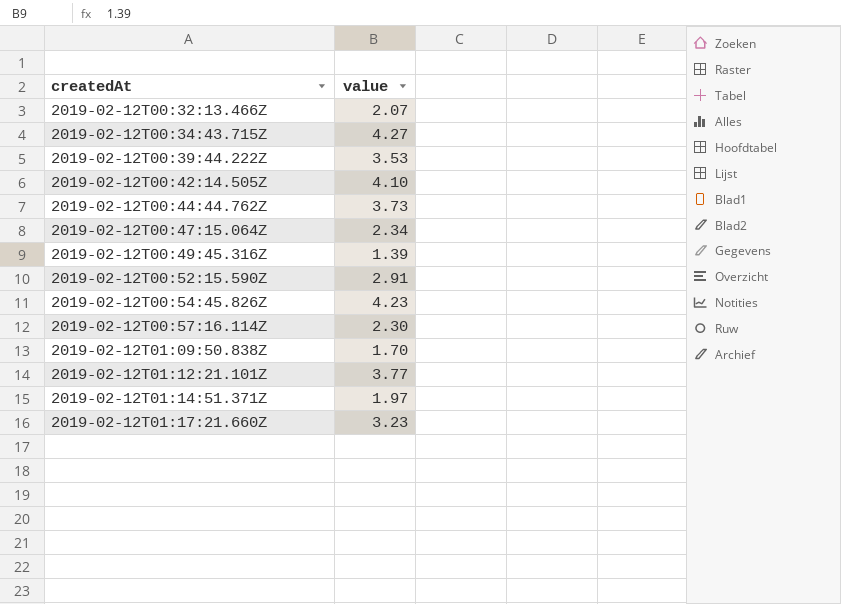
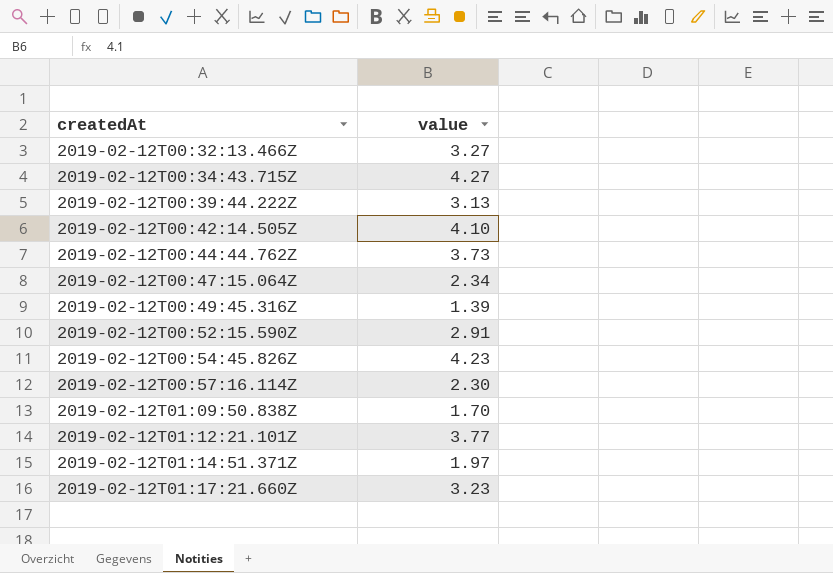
2019-02-12T00:32:13.466Z | value: 2.07 -> 3.27
2019-02-12T00:39:44.222Z | value: 3.53 -> 3.13

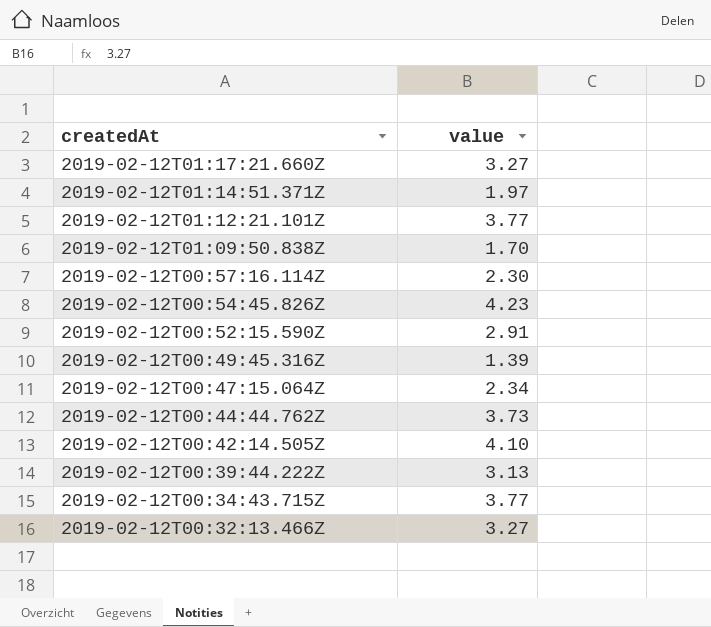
row order: createdAt ascending -> createdAt descending
2019-02-12T01:17:21.660Z | value: 3.23 -> 3.27
2019-02-12T00:34:43.715Z | value: 4.27 -> 3.77

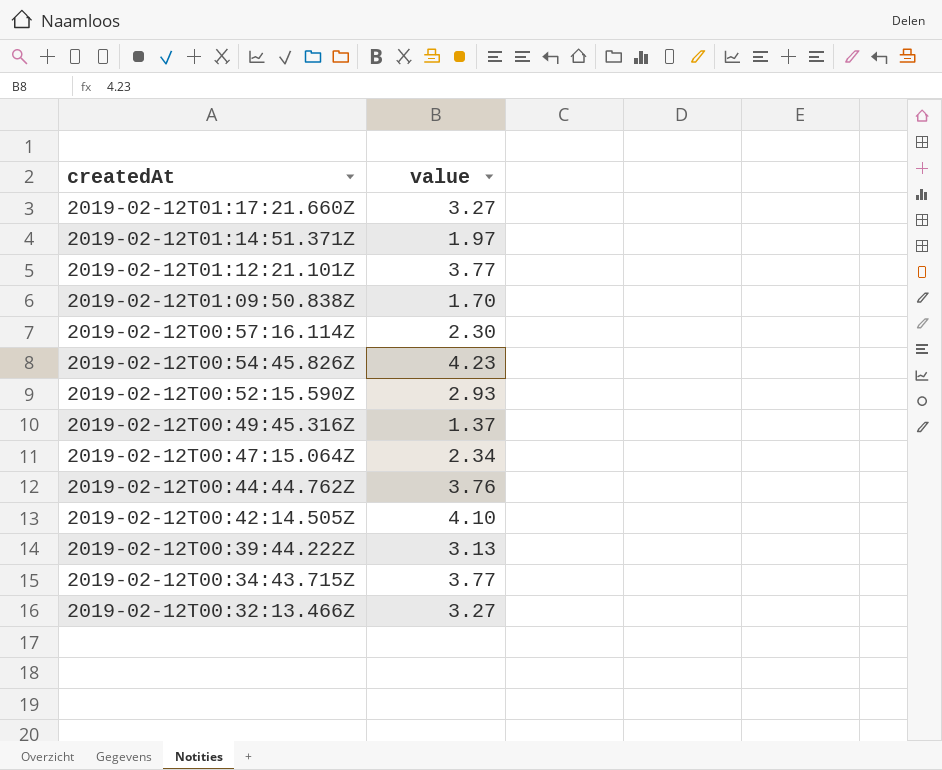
2019-02-12T00:52:15.590Z | value: 2.91 -> 2.93
2019-02-12T00:49:45.316Z | value: 1.39 -> 1.37
2019-02-12T00:44:44.762Z | value: 3.73 -> 3.76

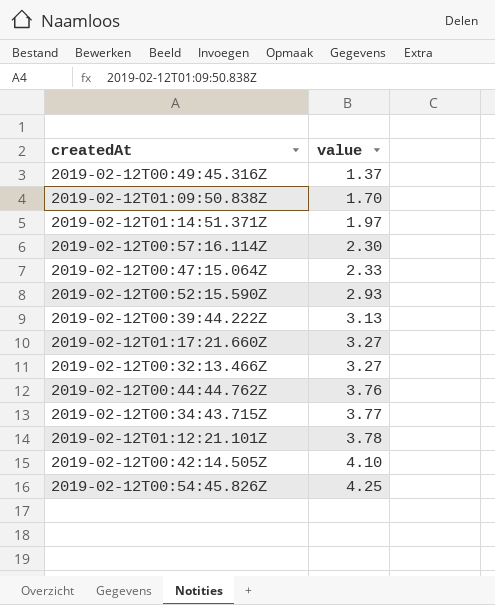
row order: createdAt descending -> value ascending
2019-02-12T00:47:15.064Z | value: 2.34 -> 2.33
2019-02-12T01:12:21.101Z | value: 3.77 -> 3.78
2019-02-12T00:54:45.826Z | value: 4.23 -> 4.25

